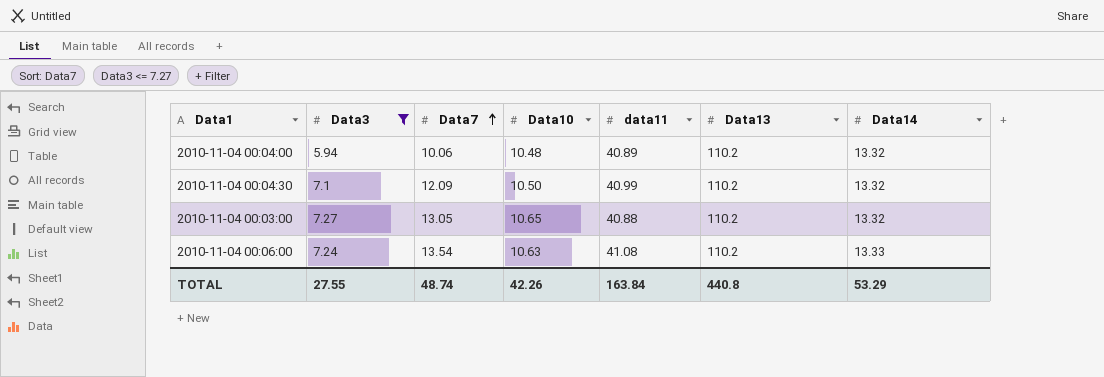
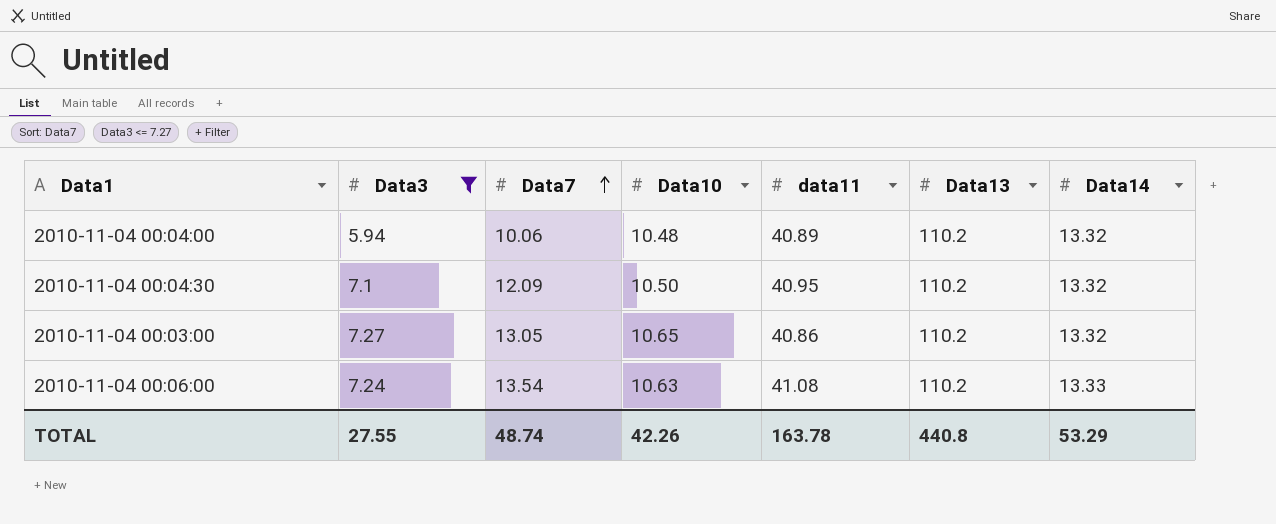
2010-11-04 00:04:30 | data11: 40.99 -> 40.95
2010-11-04 00:03:00 | data11: 40.88 -> 40.86
TOTAL | data11: 163.84 -> 163.78

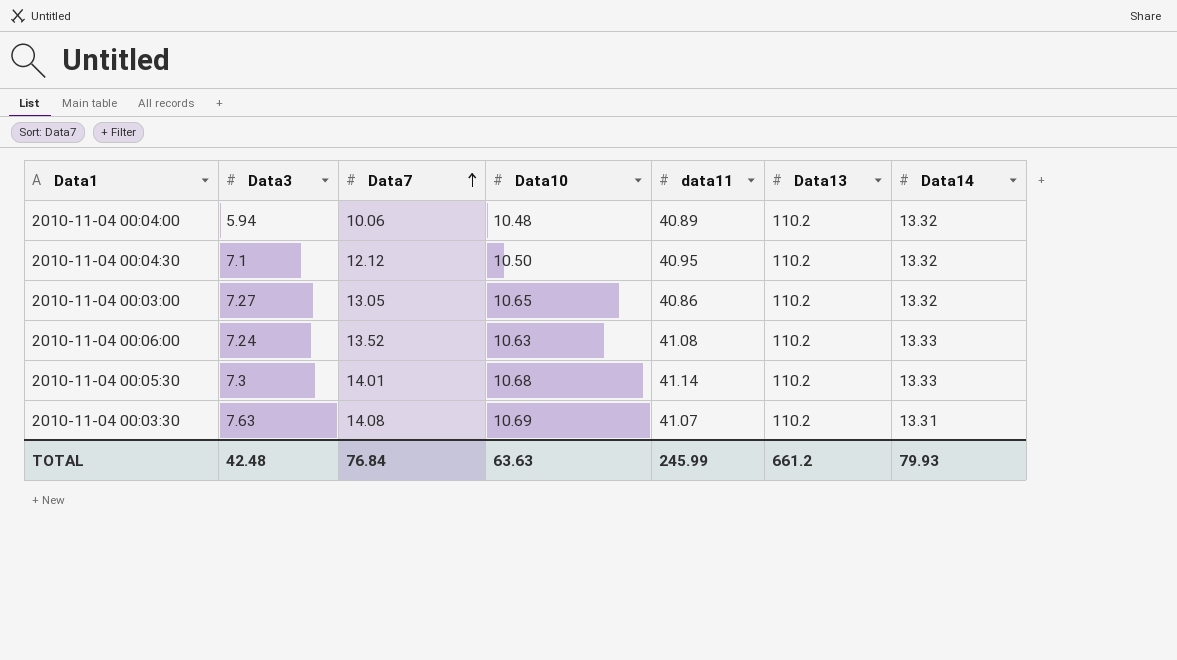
filter: Data3 <= 7.27 -> none
2010-11-04 00:04:30 | Data7: 12.09 -> 12.12
2010-11-04 00:06:00 | Data7: 13.54 -> 13.52
TOTAL | Data3: 27.55 -> 42.48
TOTAL | Data7: 48.74 -> 76.84
TOTAL | Data10: 42.26 -> 63.63
TOTAL | data11: 163.78 -> 245.99
TOTAL | Data13: 440.8 -> 661.2
TOTAL | Data14: 53.29 -> 79.93

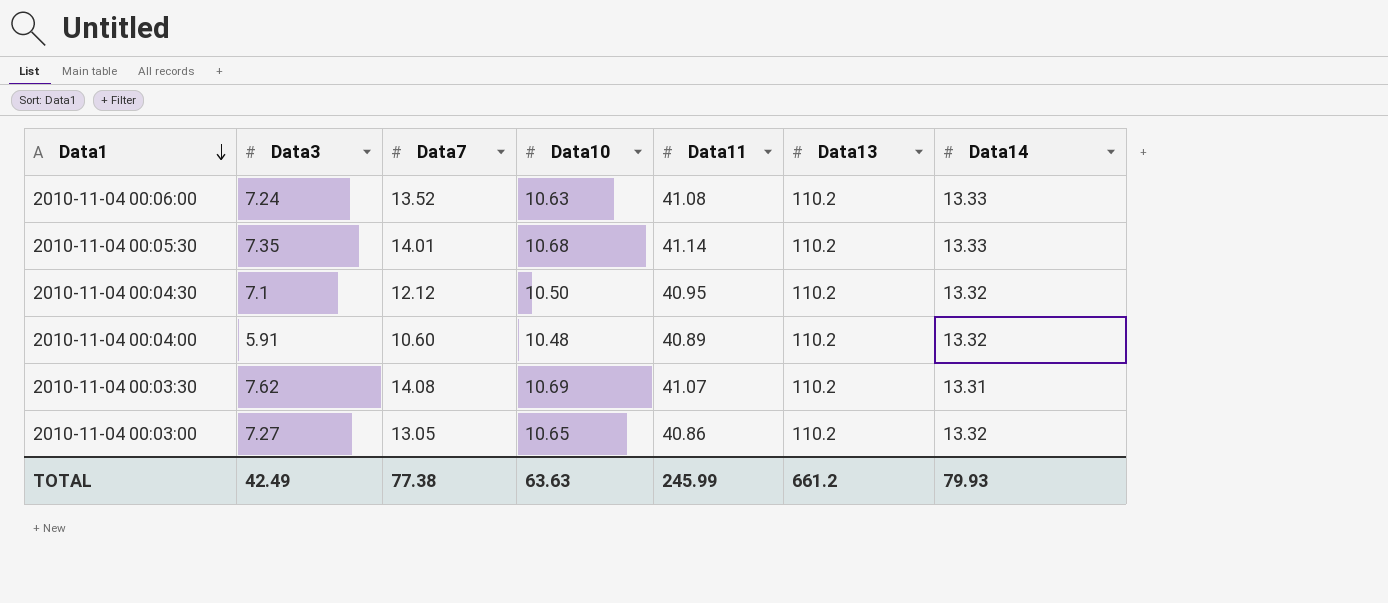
row order: Data7 ascending -> Data1 descending
column name: data11 -> Data11
2010-11-04 00:05:30 | Data3: 7.3 -> 7.35
2010-11-04 00:04:00 | Data3: 5.94 -> 5.91
2010-11-04 00:04:00 | Data7: 10.06 -> 10.60
2010-11-04 00:03:30 | Data3: 7.63 -> 7.62
TOTAL | Data3: 42.48 -> 42.49
TOTAL | Data7: 76.84 -> 77.38

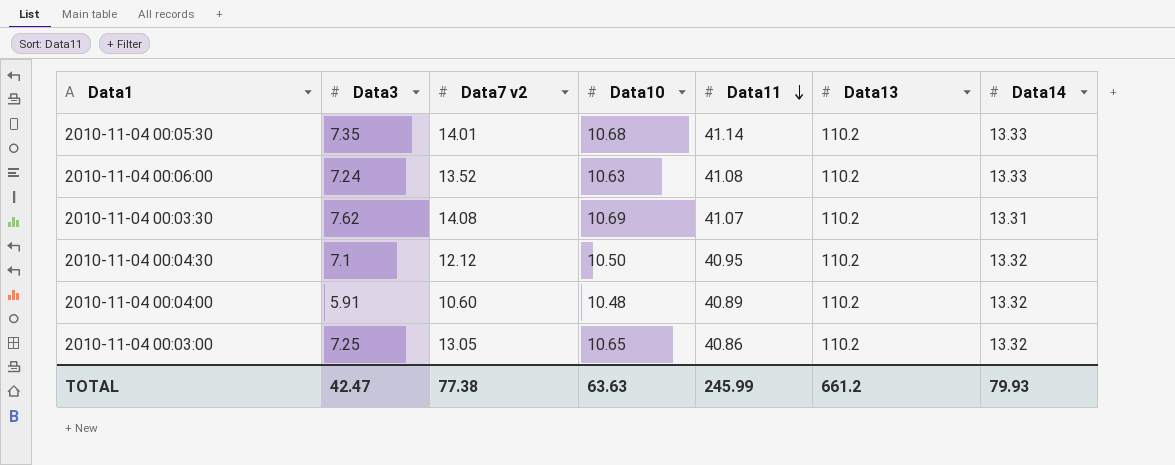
row order: Data1 descending -> Data11 descending
column name: Data7 -> Data7 v2
2010-11-04 00:03:00 | Data3: 7.27 -> 7.25
TOTAL | Data3: 42.49 -> 42.47

